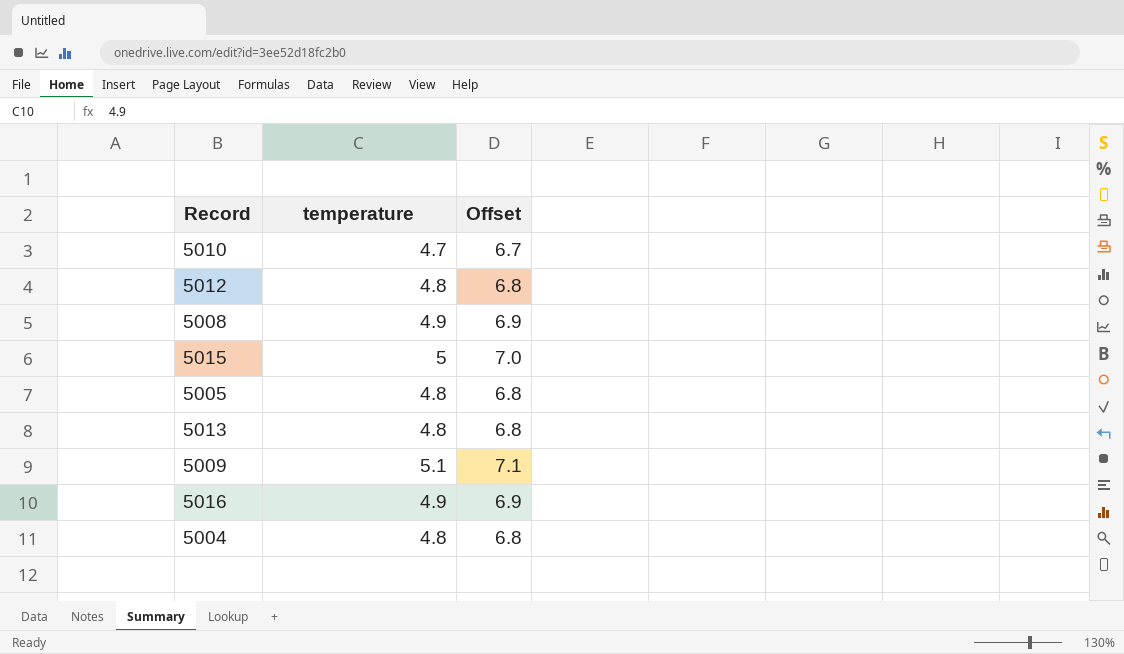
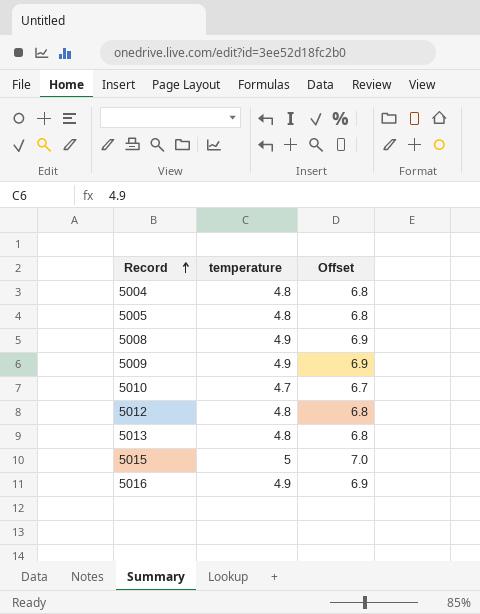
row order: none -> Record ascending
5009 | temperature: 5.1 -> 4.9
5009 | Offset: 7.1 -> 6.9

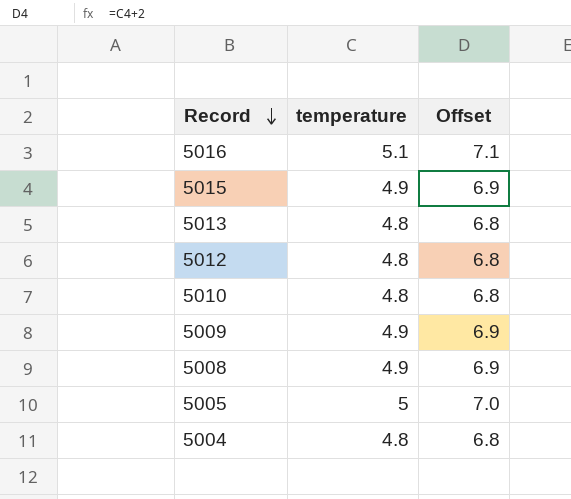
row order: Record ascending -> Record descending
5016 | temperature: 4.9 -> 5.1
5016 | Offset: 6.9 -> 7.1
5015 | temperature: 5 -> 4.9
5015 | Offset: 7.0 -> 6.9
5010 | temperature: 4.7 -> 4.8
5010 | Offset: 6.7 -> 6.8
5005 | temperature: 4.8 -> 5
5005 | Offset: 6.8 -> 7.0

